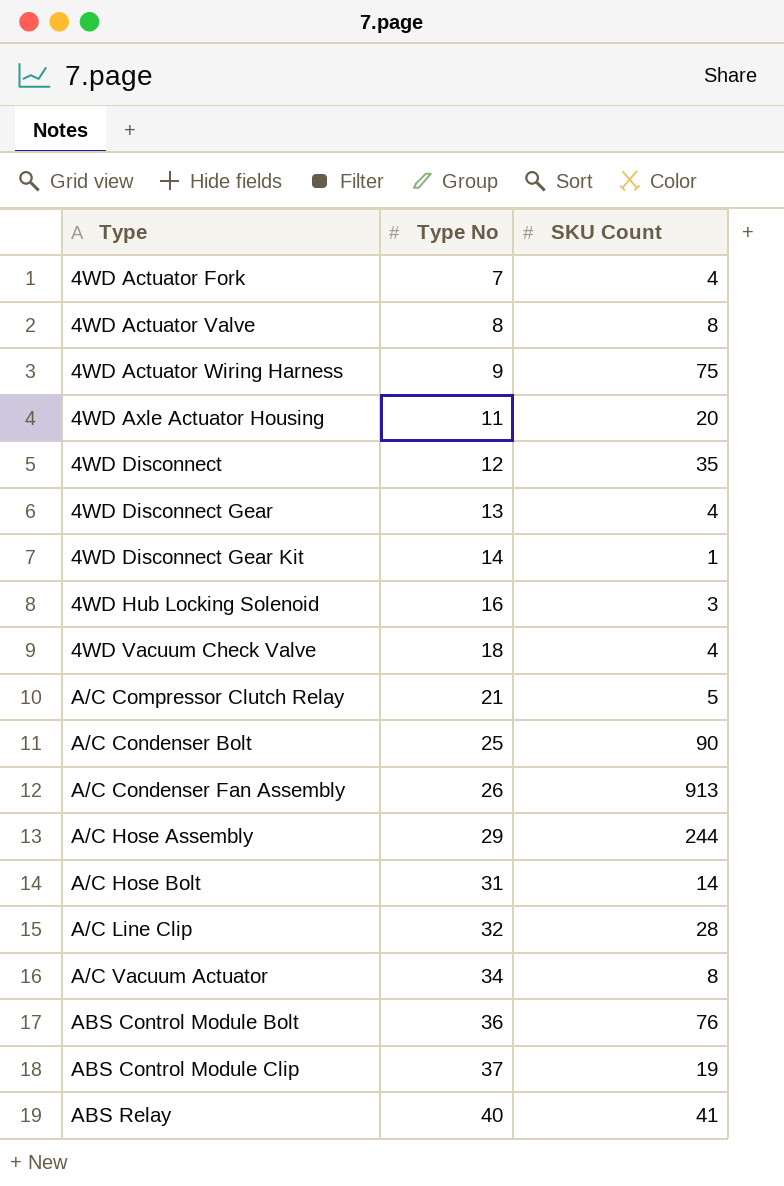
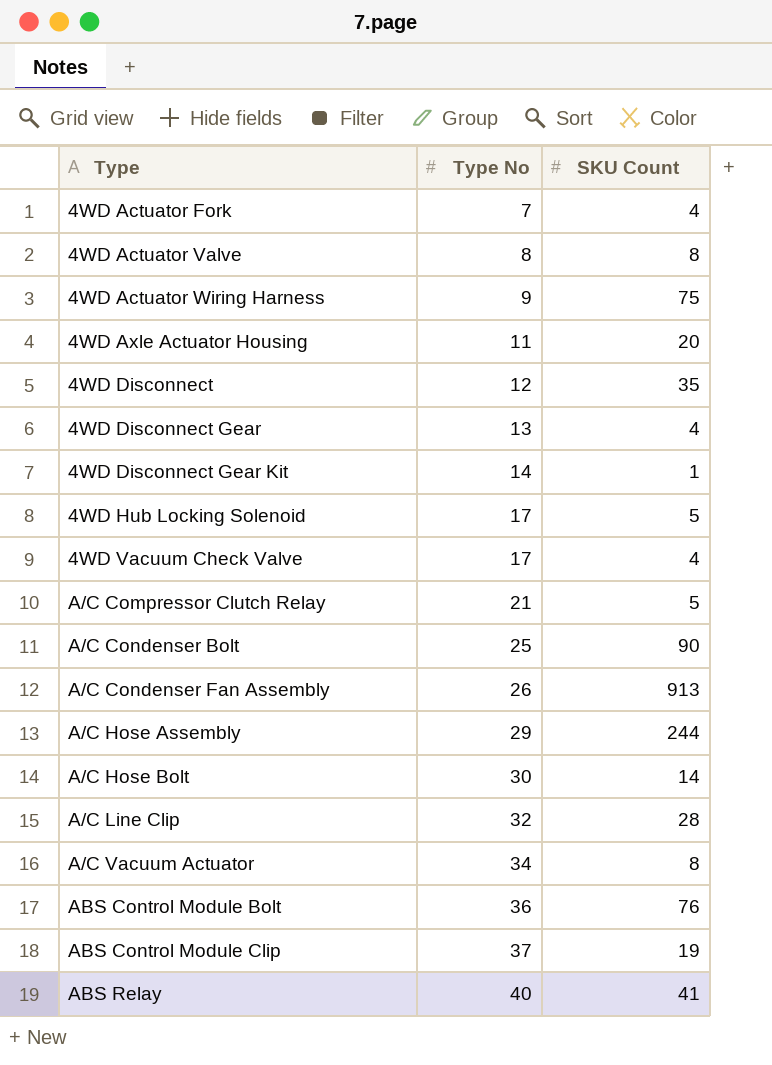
4WD Hub Locking Solenoid | Type No: 16 -> 17
4WD Hub Locking Solenoid | SKU Count: 3 -> 5
4WD Vacuum Check Valve | Type No: 18 -> 17
A/C Hose Bolt | Type No: 31 -> 30

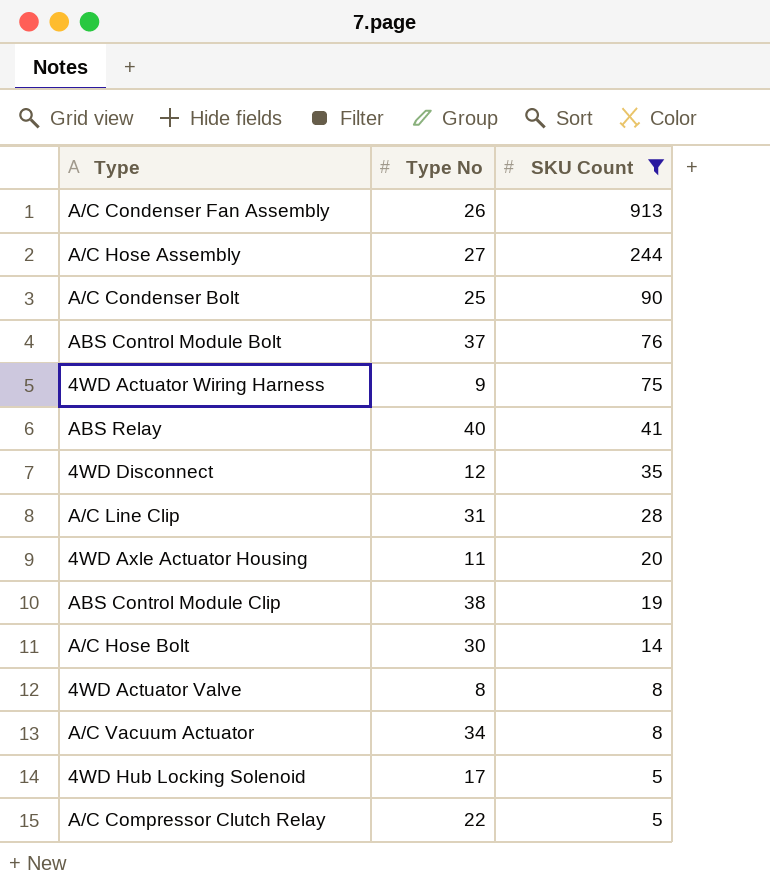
filter: none -> SKU Count >= 5
row order: Type ascending -> SKU Count descending
A/C Hose Assembly | Type No: 29 -> 27
ABS Control Module Bolt | Type No: 36 -> 37
A/C Line Clip | Type No: 32 -> 31
ABS Control Module Clip | Type No: 37 -> 38
A/C Compressor Clutch Relay | Type No: 21 -> 22

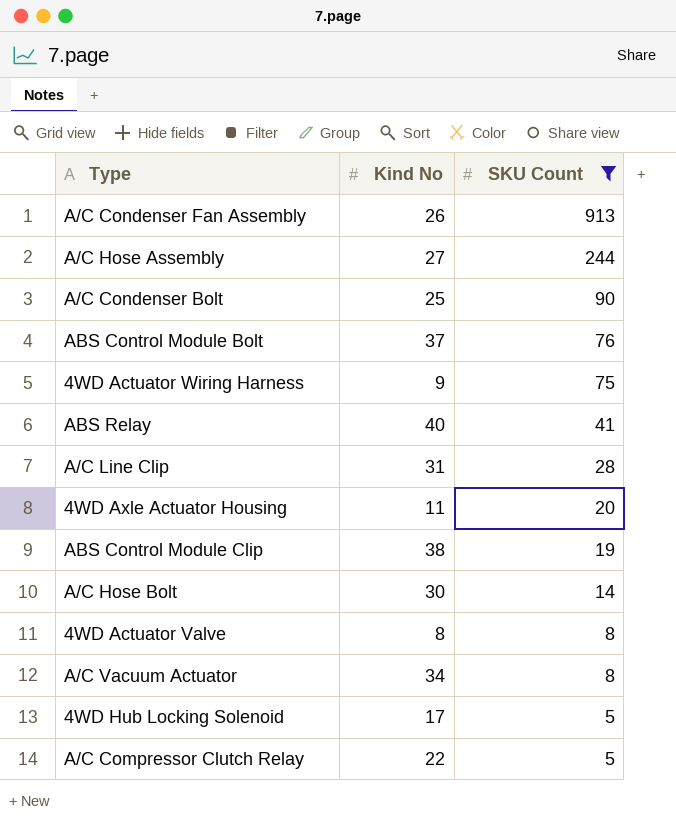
column name: Type No -> Kind No
row 4WD Disconnect: 12 | 35 -> none

